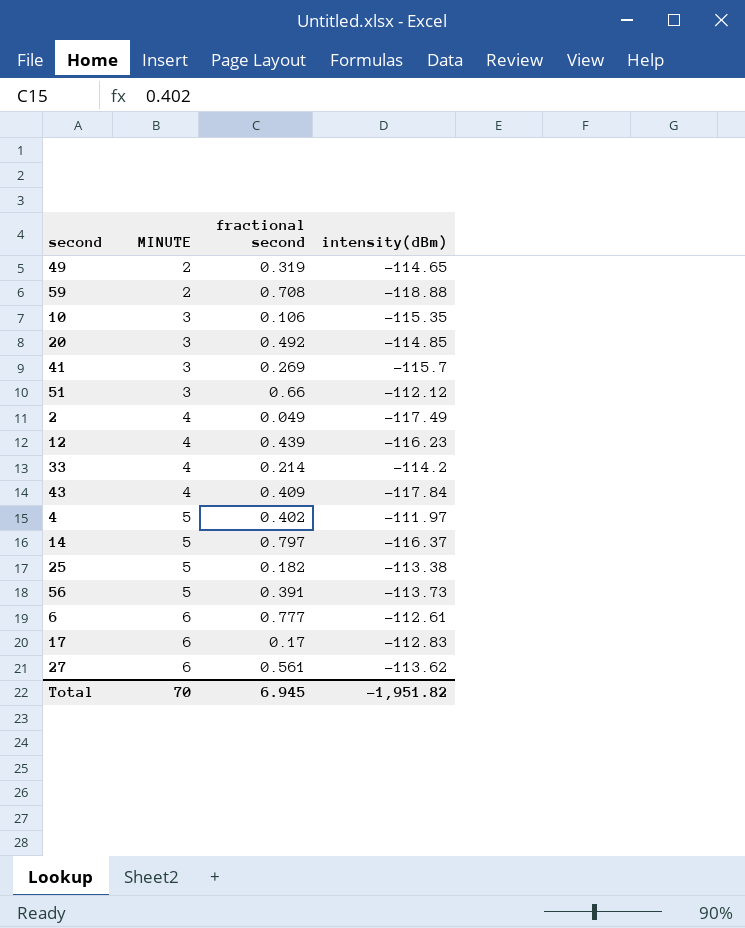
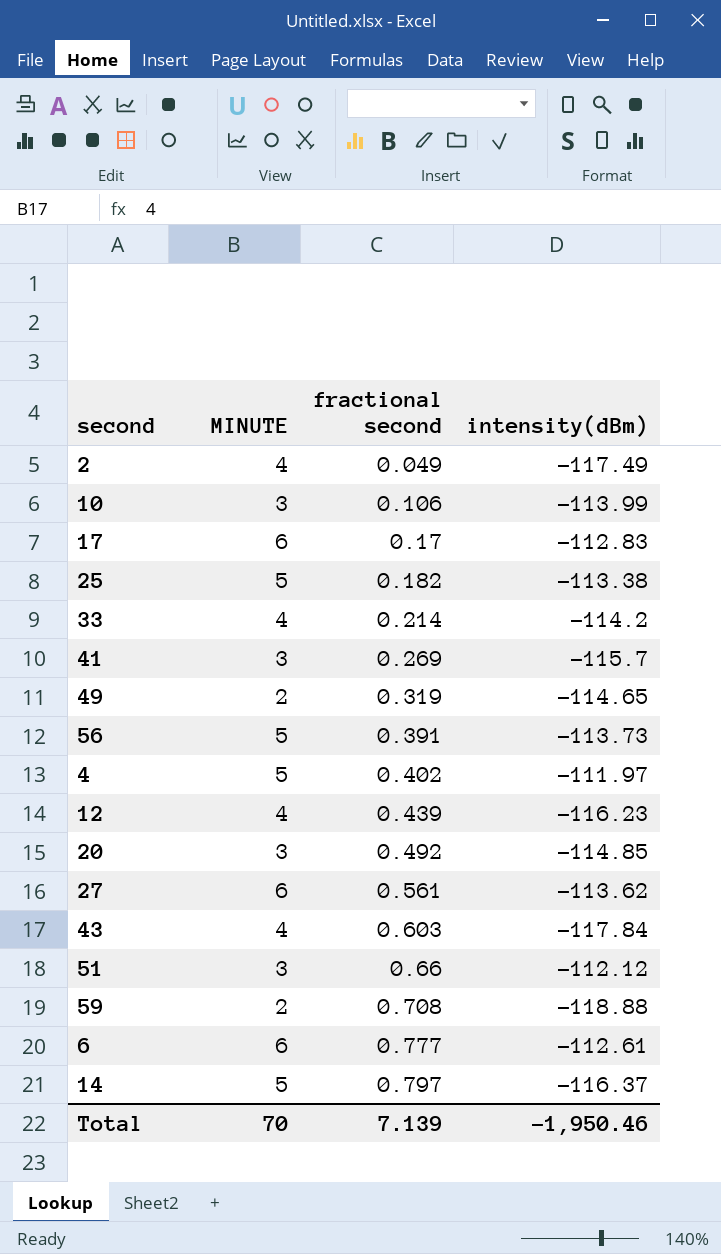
row order: MINUTE ascending -> fractional second ascending
10 | intensity(dBm): -115.35 -> -113.99
43 | fractional second: 0.409 -> 0.603
Total | fractional second: 6.945 -> 7.139
Total | intensity(dBm): -1,951.82 -> -1,950.46

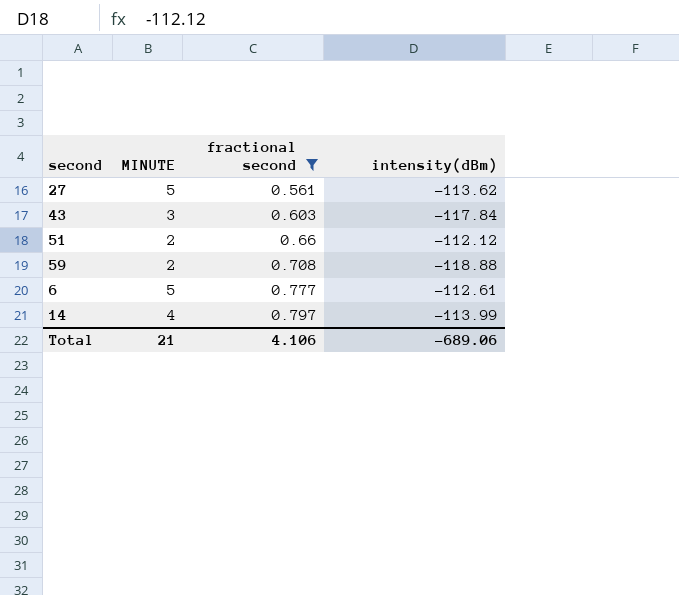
filter: none -> fractional second >= 0.561
27 | MINUTE: 6 -> 5
43 | MINUTE: 4 -> 3
51 | MINUTE: 3 -> 2
6 | MINUTE: 6 -> 5
14 | MINUTE: 5 -> 4
14 | intensity(dBm): -116.37 -> -113.99
Total | MINUTE: 70 -> 21
Total | fractional second: 7.139 -> 4.106
Total | intensity(dBm): -1,950.46 -> -689.06

